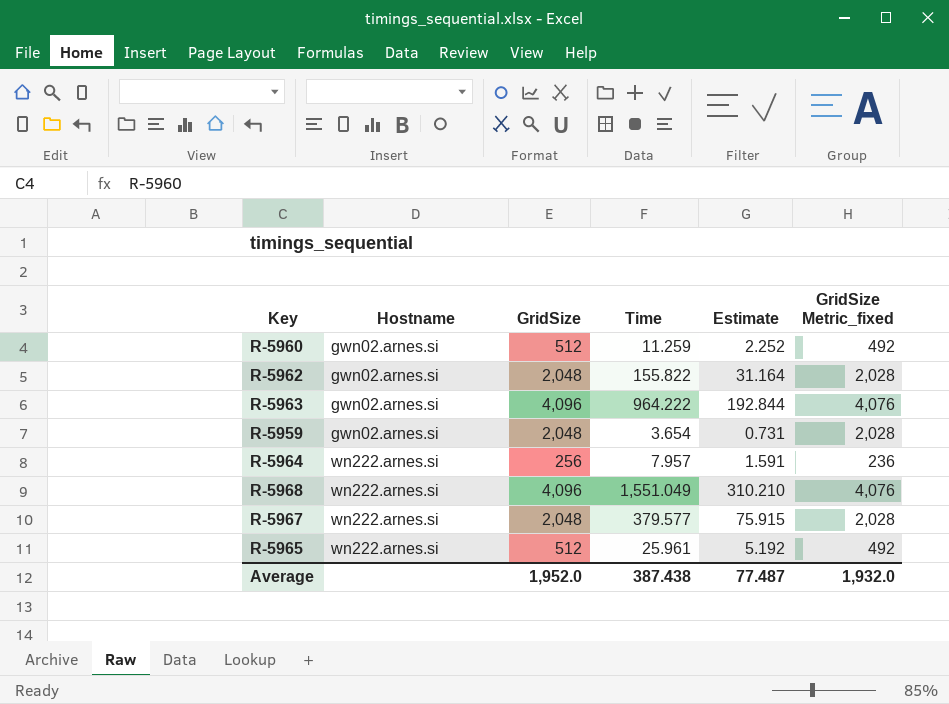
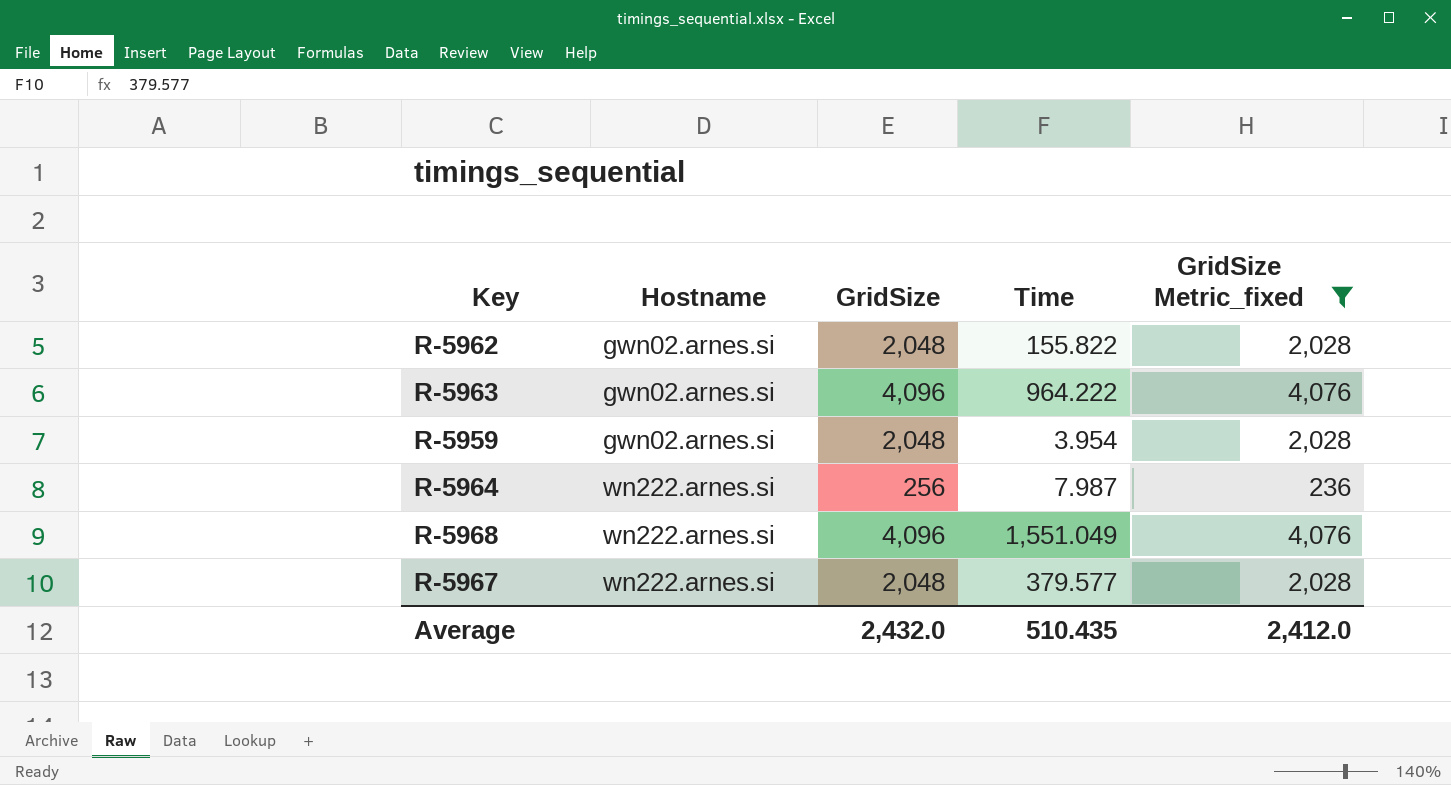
filter: none -> GridSize Metric_fixed != 492
column Estimate | formula: [Time] * 0.2 -> none
R-5959 | Time: 3.654 -> 3.954
R-5964 | Time: 7.957 -> 7.987
Average | GridSize: 1,952.0 -> 2,432.0
Average | Time: 387.438 -> 510.435
Average | GridSize Metric_fixed: 1,932.0 -> 2,412.0

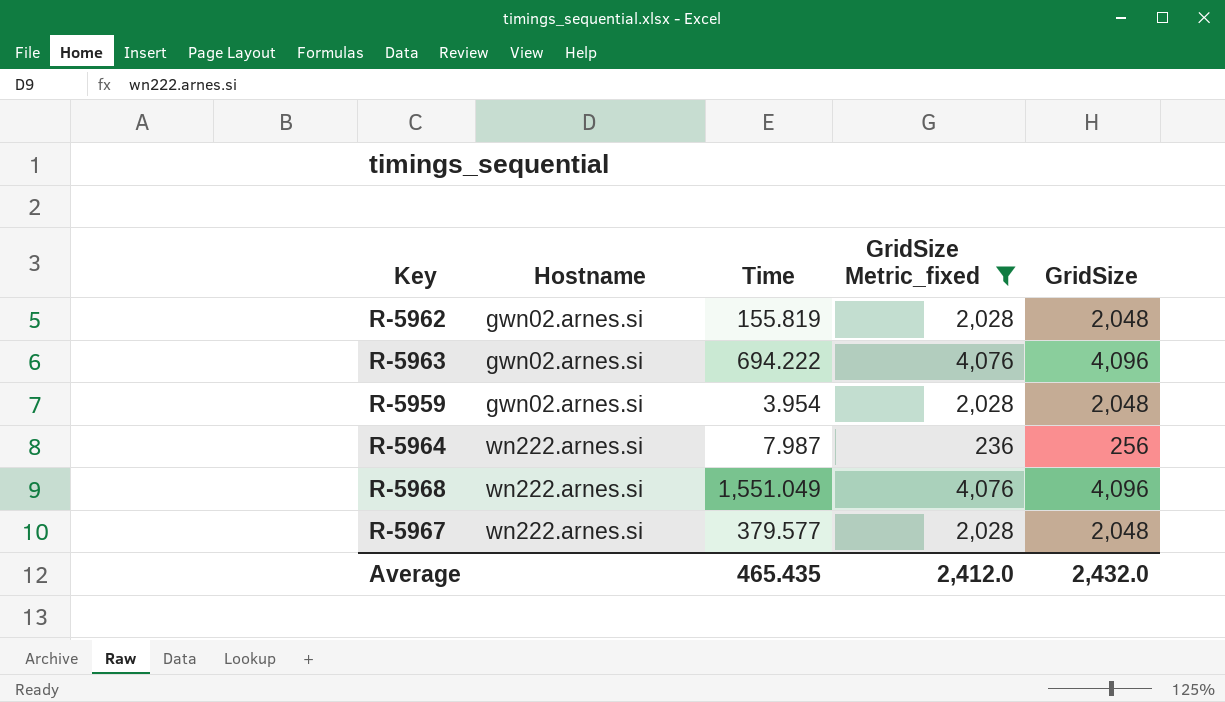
column GridSize | position: 3 -> 5
R-5962 | Time: 155.822 -> 155.819
R-5963 | Time: 964.222 -> 694.222
Average | Time: 510.435 -> 465.435

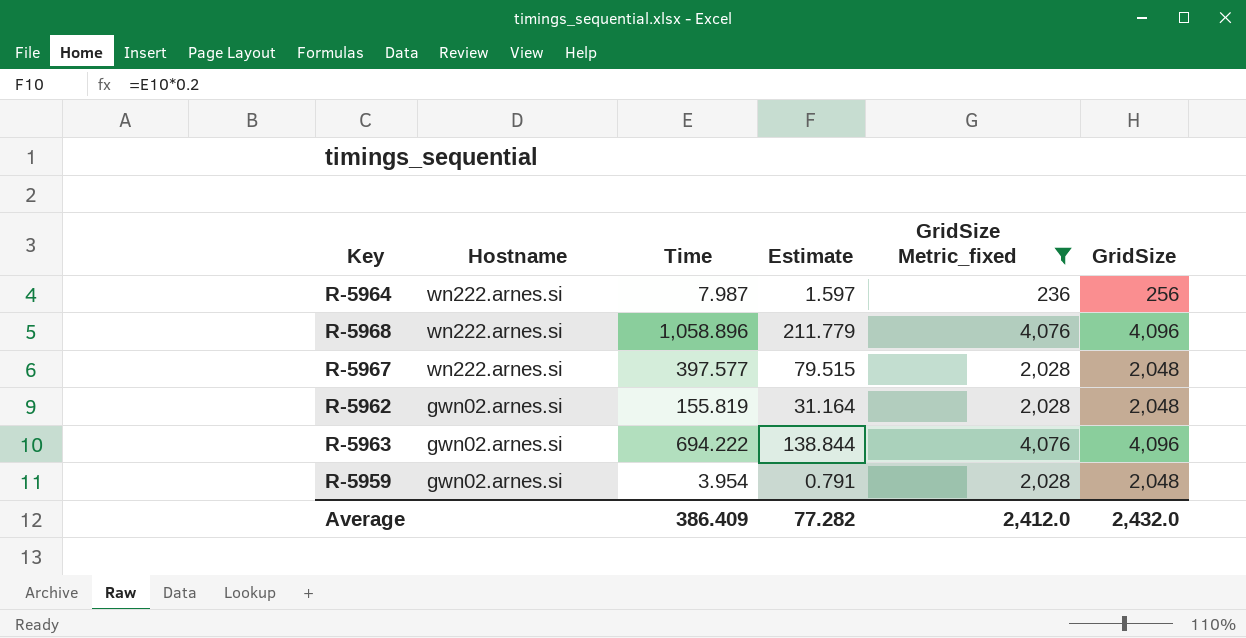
row order: Hostname ascending -> Hostname descending
column Estimate | formula: none -> [Time] * 0.2
R-5968 | Time: 1,551.049 -> 1,058.896
R-5967 | Time: 379.577 -> 397.577
Average | Time: 465.435 -> 386.409

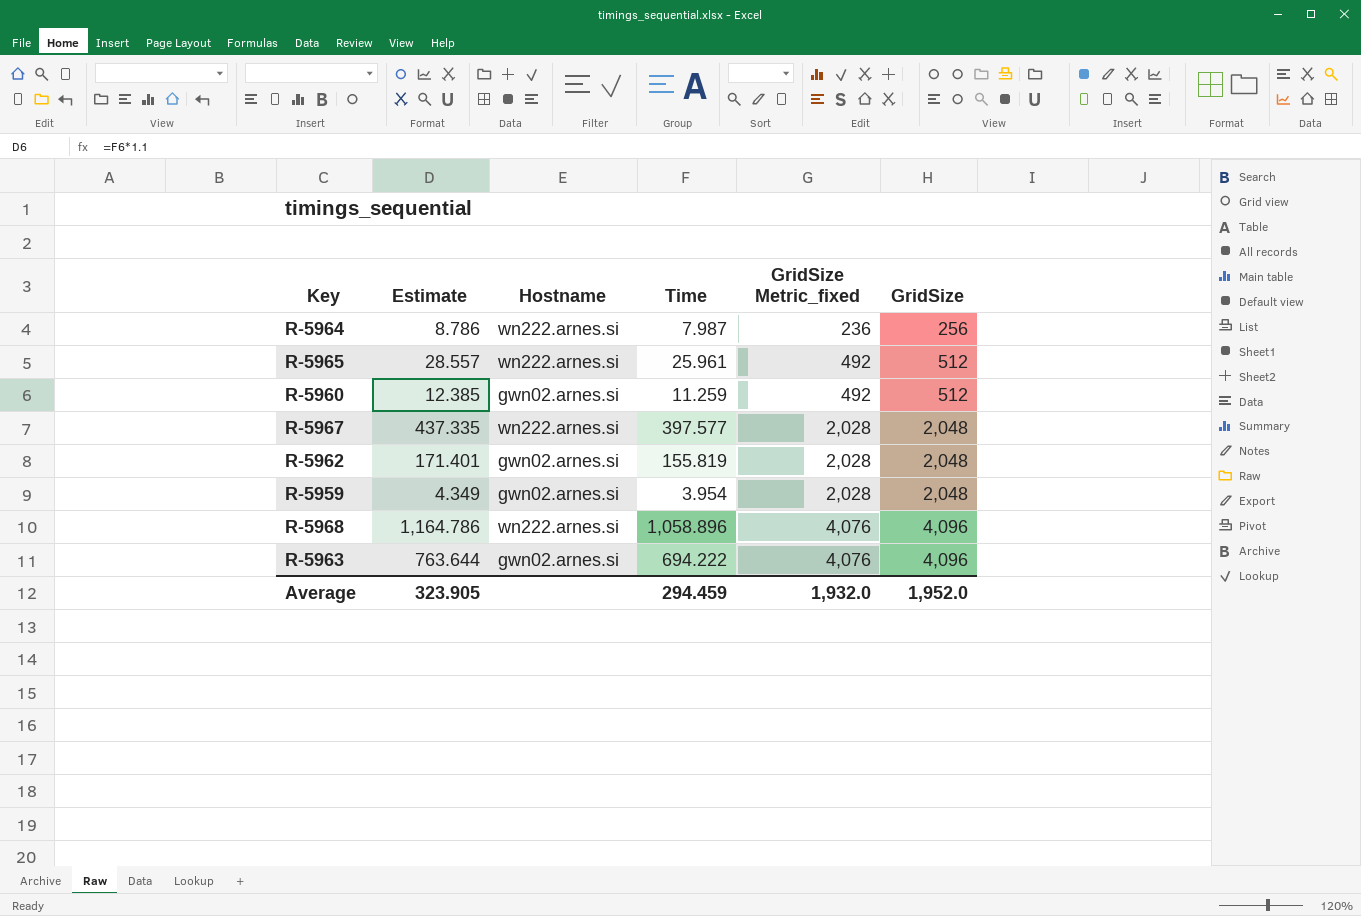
filter: GridSize Metric_fixed != 492 -> none
row order: Hostname descending -> GridSize Metric_fixed ascending
column Estimate | formula: [Time] * 0.2 -> [Time] * 1.1
column Estimate | position: 4 -> 2
Average | Estimate: 77.282 -> 323.905
Average | Time: 386.409 -> 294.459
Average | GridSize Metric_fixed: 2,412.0 -> 1,932.0
Average | GridSize: 2,432.0 -> 1,952.0

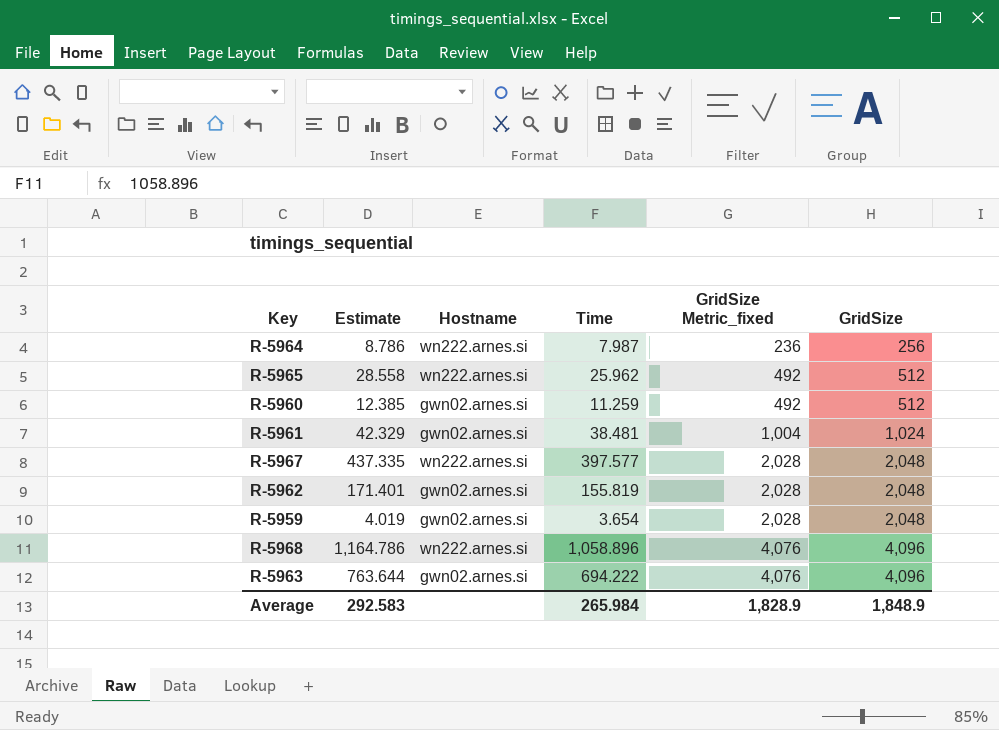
R-5965 | Estimate: 28.557 -> 28.558
R-5965 | Time: 25.961 -> 25.962
row R-5961: none -> 42.329 | gwn02.arnes.si | 38.481 | 1,004 | 1,024
R-5959 | Estimate: 4.349 -> 4.019
R-5959 | Time: 3.954 -> 3.654
Average | Estimate: 323.905 -> 292.583
Average | Time: 294.459 -> 265.984
Average | GridSize Metric_fixed: 1,932.0 -> 1,828.9
Average | GridSize: 1,952.0 -> 1,848.9

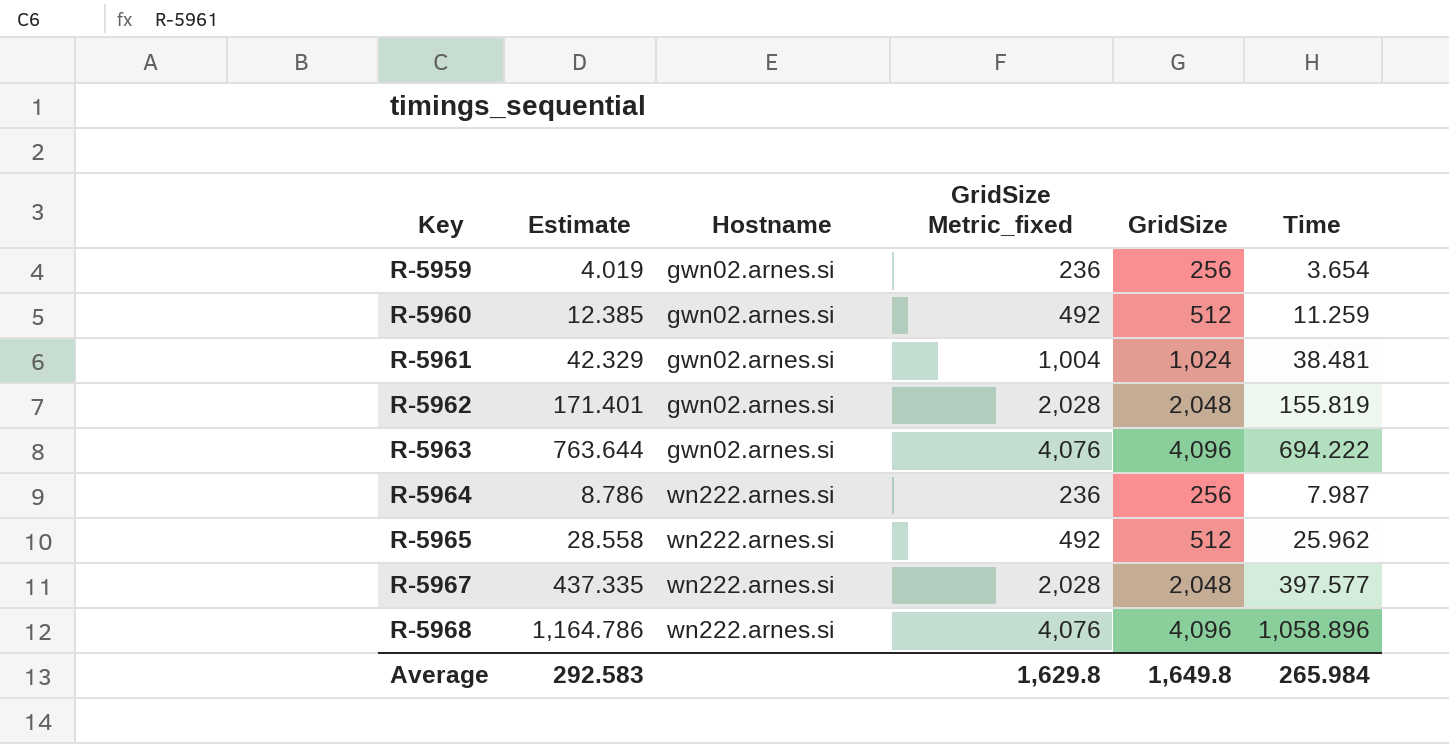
row order: GridSize Metric_fixed ascending -> Key ascending
column Time | position: 4 -> 6
R-5959 | GridSize Metric_fixed: 2,028 -> 236
R-5959 | GridSize: 2,048 -> 256
Average | GridSize Metric_fixed: 1,828.9 -> 1,629.8
Average | GridSize: 1,848.9 -> 1,649.8

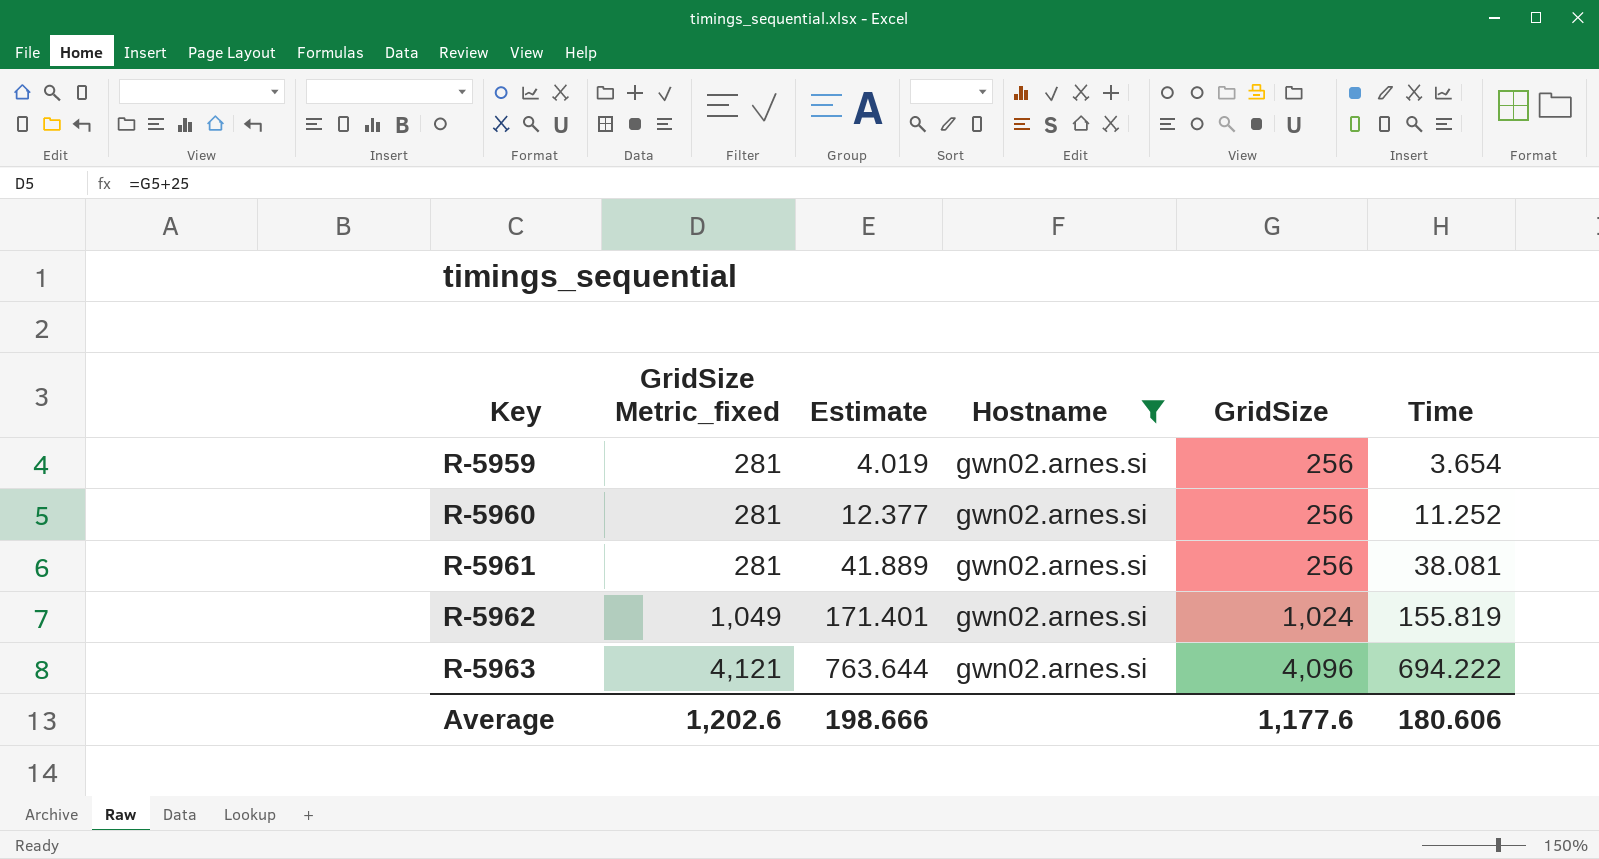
filter: none -> Hostname = gwn02.arnes.si
column GridSize Metric_fixed | formula: [GridSize] - 20 -> [GridSize] + 25
column GridSize Metric_fixed | position: 4 -> 2
R-5960 | Estimate: 12.385 -> 12.377
R-5960 | GridSize: 512 -> 256
R-5960 | Time: 11.259 -> 11.252
R-5961 | Estimate: 42.329 -> 41.889
R-5961 | GridSize: 1,024 -> 256
R-5961 | Time: 38.481 -> 38.081
R-5962 | GridSize: 2,048 -> 1,024
Average | GridSize Metric_fixed: 1,629.8 -> 1,202.6
Average | Estimate: 292.583 -> 198.666
Average | GridSize: 1,649.8 -> 1,177.6
Average | Time: 265.984 -> 180.606

